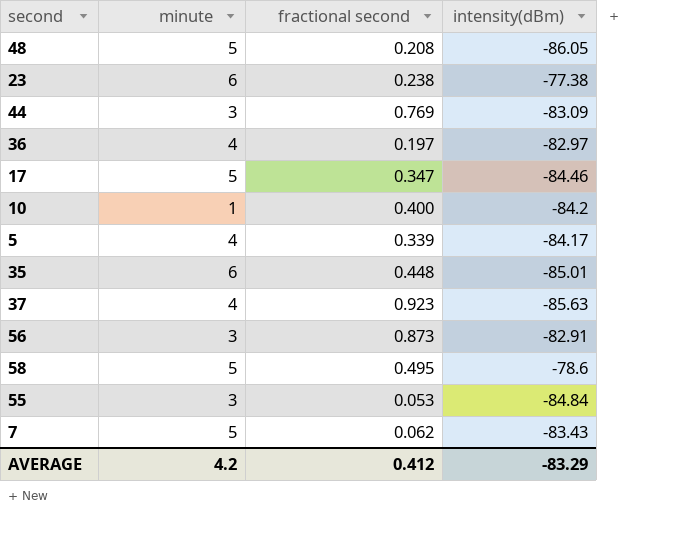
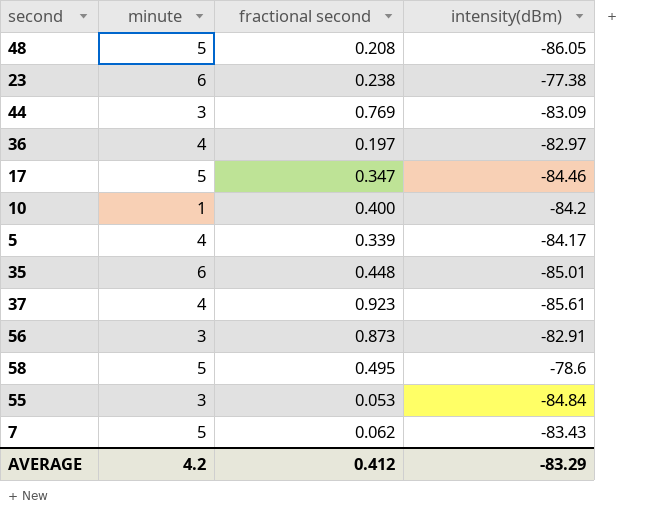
37 | intensity(dBm): -85.63 -> -85.61

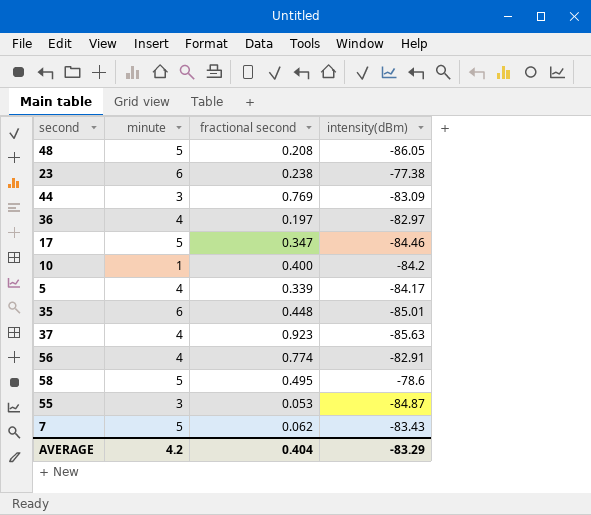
37 | intensity(dBm): -85.61 -> -85.63
56 | minute: 3 -> 4
56 | fractional second: 0.873 -> 0.774
55 | intensity(dBm): -84.84 -> -84.87
AVERAGE | fractional second: 0.412 -> 0.404

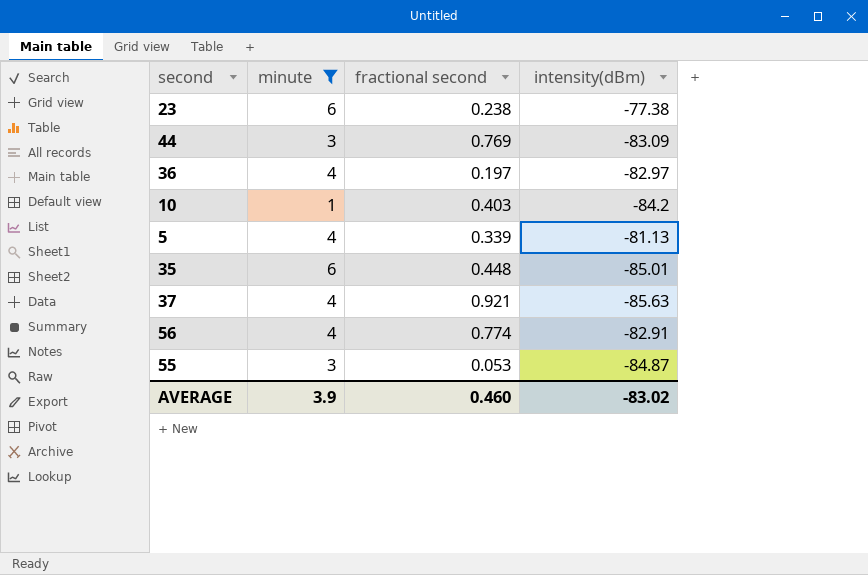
filter: none -> minute != 5
10 | fractional second: 0.400 -> 0.403
5 | intensity(dBm): -84.17 -> -81.13
37 | fractional second: 0.923 -> 0.921
AVERAGE | minute: 4.2 -> 3.9
AVERAGE | fractional second: 0.404 -> 0.460
AVERAGE | intensity(dBm): -83.29 -> -83.02

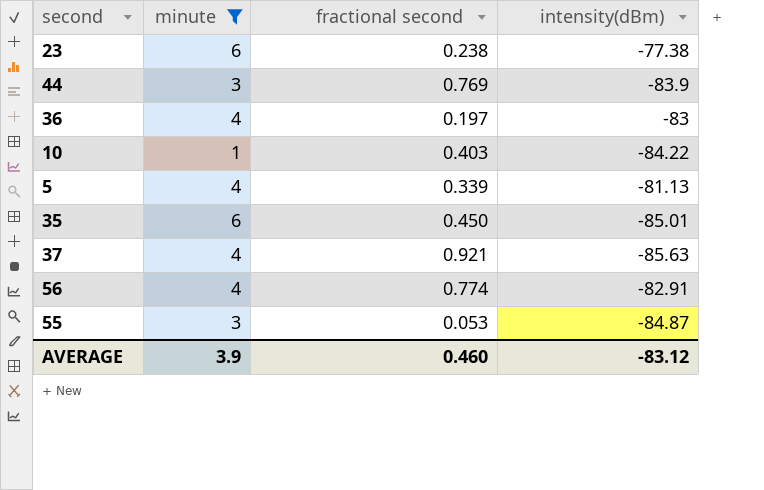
44 | intensity(dBm): -83.09 -> -83.9
36 | intensity(dBm): -82.97 -> -83
10 | intensity(dBm): -84.2 -> -84.22
35 | fractional second: 0.448 -> 0.450
AVERAGE | intensity(dBm): -83.02 -> -83.12

